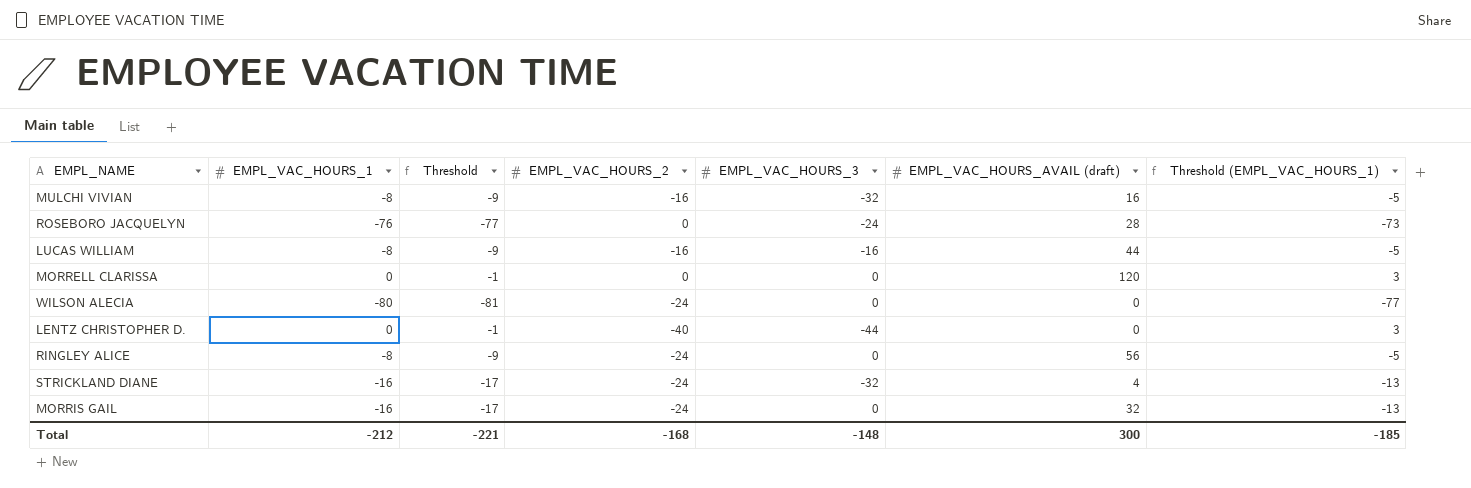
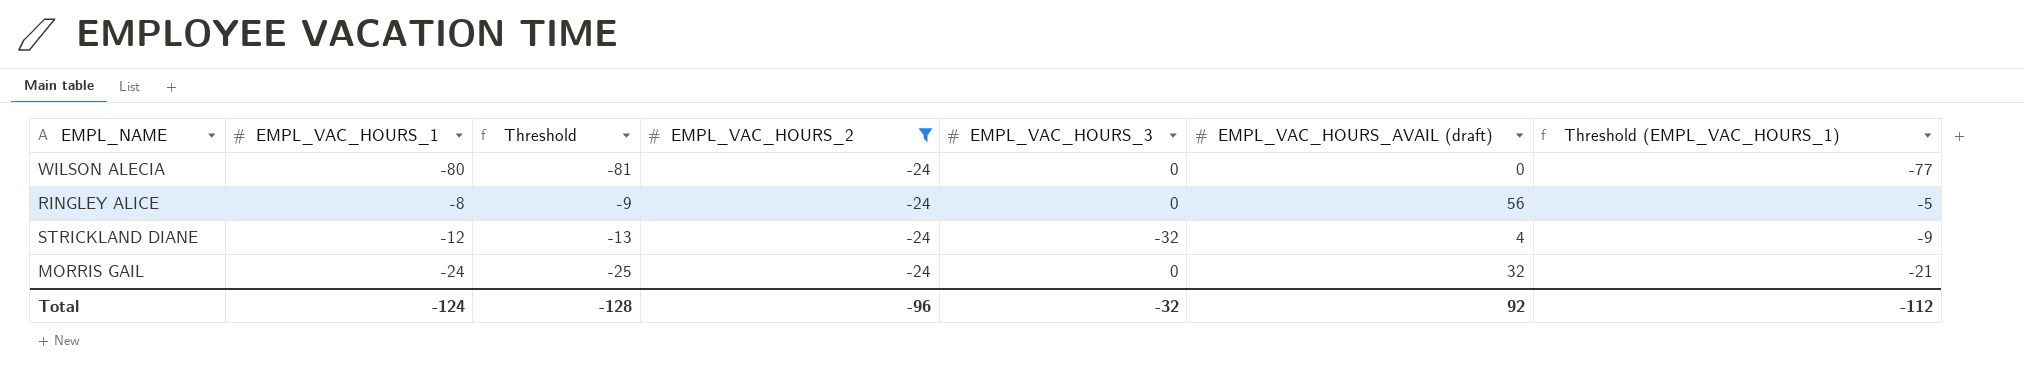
filter: none -> EMPL_VAC_HOURS_2 = -24
STRICKLAND DIANE | EMPL_VAC_HOURS_1: -16 -> -12
STRICKLAND DIANE | Threshold: -17 -> -13
STRICKLAND DIANE | Threshold (EMPL_VAC_HOURS_1): -13 -> -9
MORRIS GAIL | EMPL_VAC_HOURS_1: -16 -> -24
MORRIS GAIL | Threshold: -17 -> -25
MORRIS GAIL | Threshold (EMPL_VAC_HOURS_1): -13 -> -21
Total | EMPL_VAC_HOURS_1: -212 -> -124
Total | Threshold: -221 -> -128
Total | EMPL_VAC_HOURS_2: -168 -> -96
Total | EMPL_VAC_HOURS_3: -148 -> -32
Total | EMPL_VAC_HOURS_AVAIL (draft): 300 -> 92
Total | Threshold (EMPL_VAC_HOURS_1): -185 -> -112

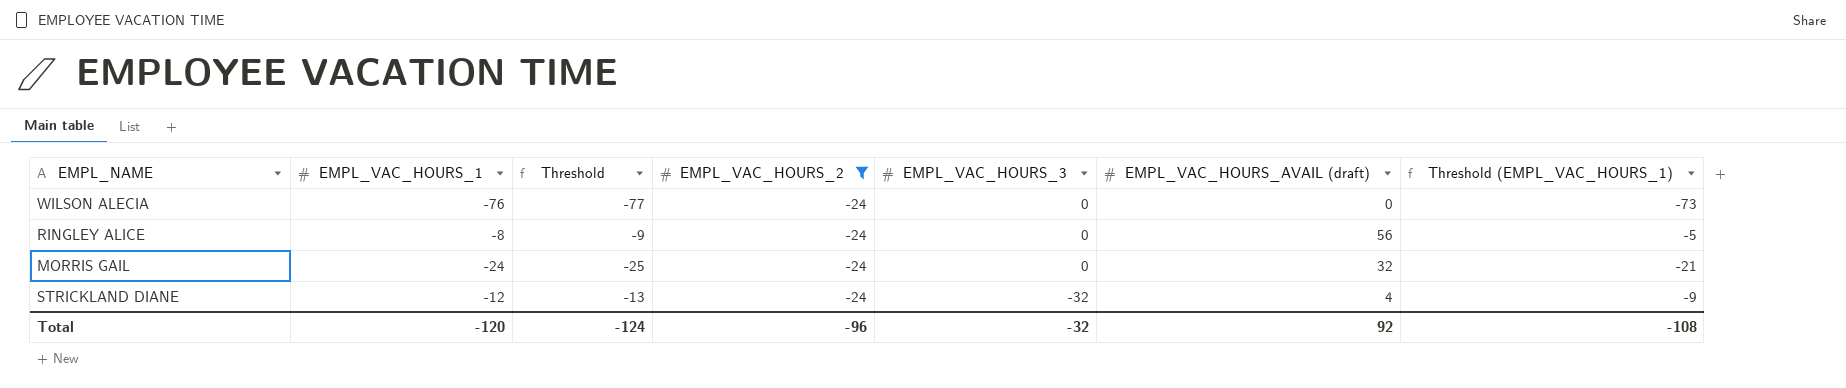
row order: none -> EMPL_VAC_HOURS_3 descending
WILSON ALECIA | EMPL_VAC_HOURS_1: -80 -> -76
WILSON ALECIA | Threshold: -81 -> -77
WILSON ALECIA | Threshold (EMPL_VAC_HOURS_1): -77 -> -73
Total | EMPL_VAC_HOURS_1: -124 -> -120
Total | Threshold: -128 -> -124
Total | Threshold (EMPL_VAC_HOURS_1): -112 -> -108

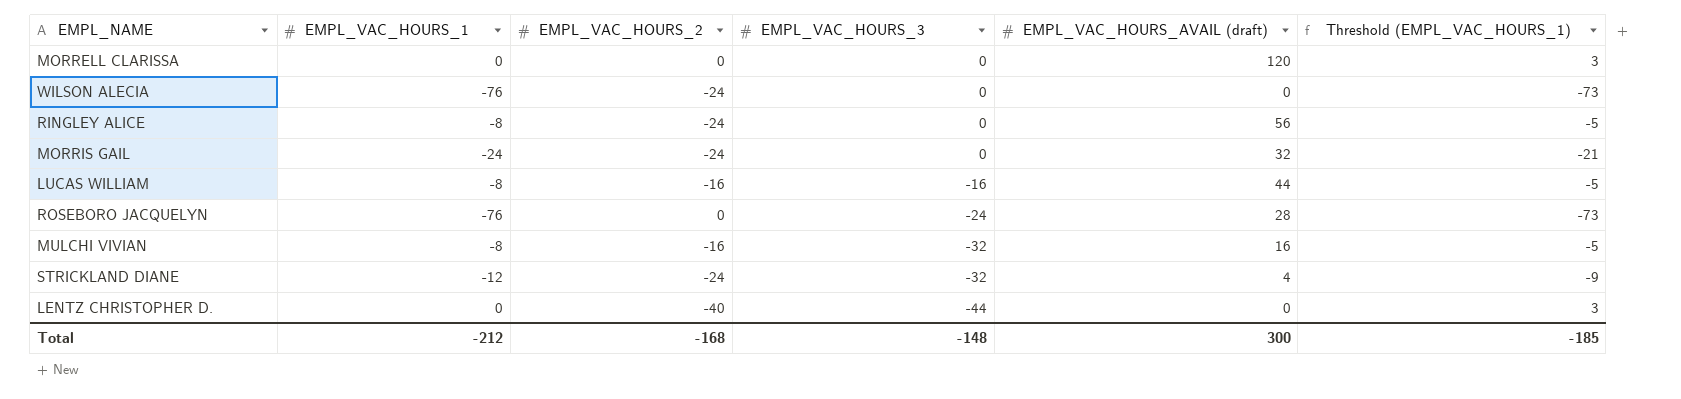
filter: EMPL_VAC_HOURS_2 = -24 -> none
column Threshold | formula: [EMPL_VAC_HOURS_1] - 1 -> none
Total | EMPL_VAC_HOURS_1: -120 -> -212
Total | EMPL_VAC_HOURS_2: -96 -> -168
Total | EMPL_VAC_HOURS_3: -32 -> -148
Total | EMPL_VAC_HOURS_AVAIL (draft): 92 -> 300
Total | Threshold (EMPL_VAC_HOURS_1): -108 -> -185

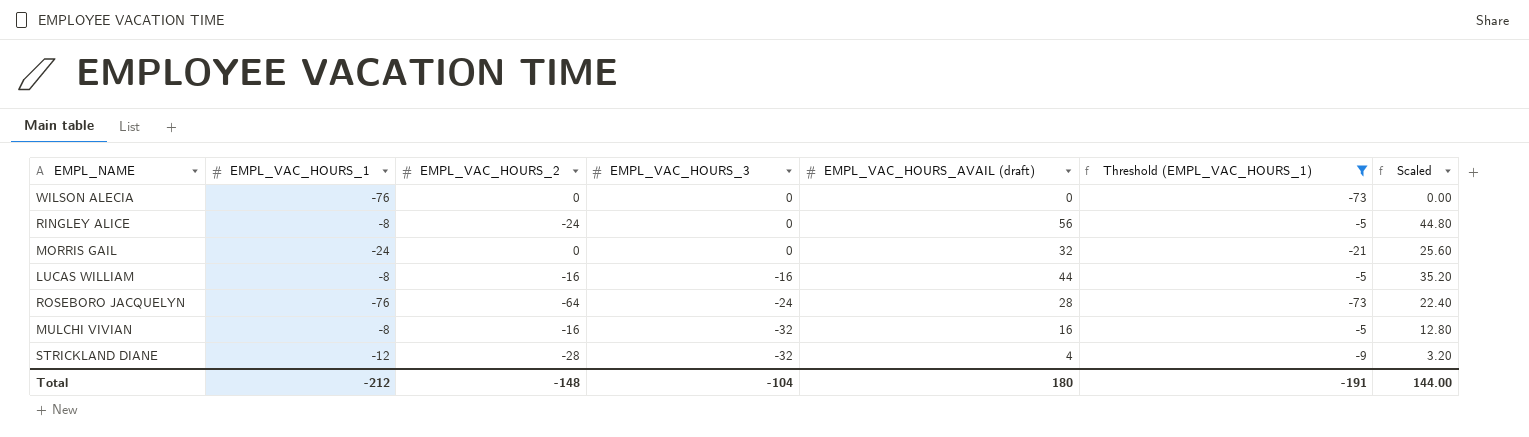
filter: none -> Threshold (EMPL_VAC_HOURS_1) != 3
column Scaled | formula: none -> [EMPL_VAC_HOURS_AVAIL (draft)] * 0.8
WILSON ALECIA | EMPL_VAC_HOURS_2: -24 -> 0
MORRIS GAIL | EMPL_VAC_HOURS_2: -24 -> 0
ROSEBORO JACQUELYN | EMPL_VAC_HOURS_2: 0 -> -64
STRICKLAND DIANE | EMPL_VAC_HOURS_2: -24 -> -28
Total | EMPL_VAC_HOURS_2: -168 -> -148
Total | EMPL_VAC_HOURS_3: -148 -> -104
Total | EMPL_VAC_HOURS_AVAIL (draft): 300 -> 180
Total | Threshold (EMPL_VAC_HOURS_1): -185 -> -191

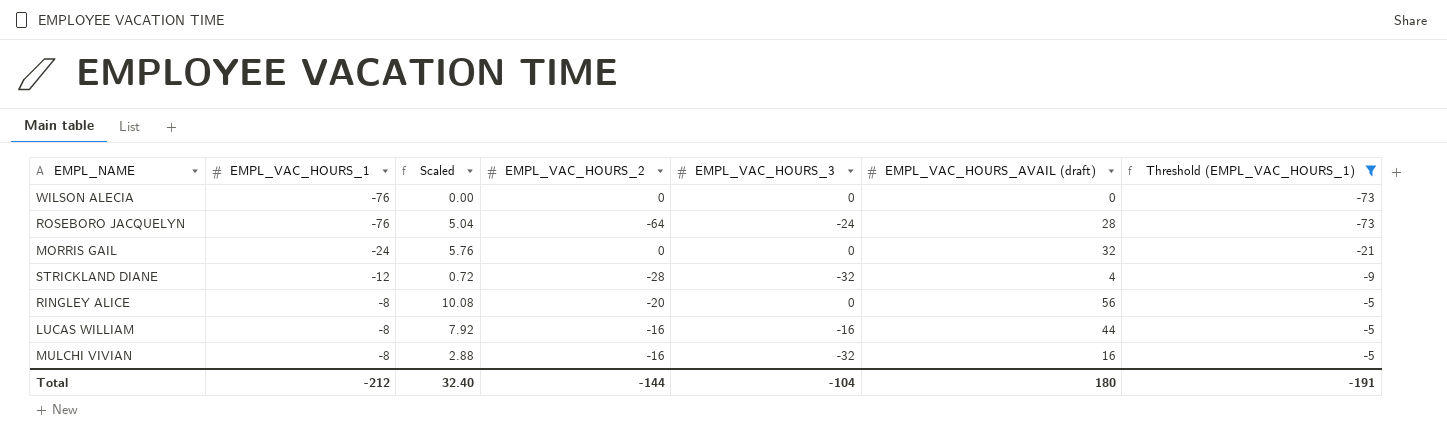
row order: EMPL_VAC_HOURS_3 descending -> EMPL_VAC_HOURS_1 ascending
column Scaled | formula: [EMPL_VAC_HOURS_AVAIL (draft)] * 0.8 -> [EMPL_VAC_HOURS_AVAIL (draft)] * 0.18
column Scaled | position: 7 -> 3
RINGLEY ALICE | EMPL_VAC_HOURS_2: -24 -> -20
Total | Scaled: 144.00 -> 32.40
Total | EMPL_VAC_HOURS_2: -148 -> -144

